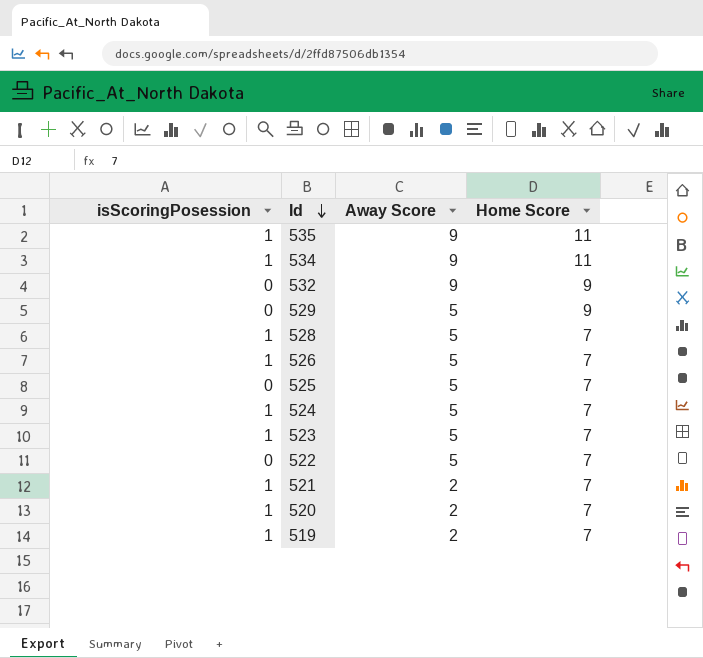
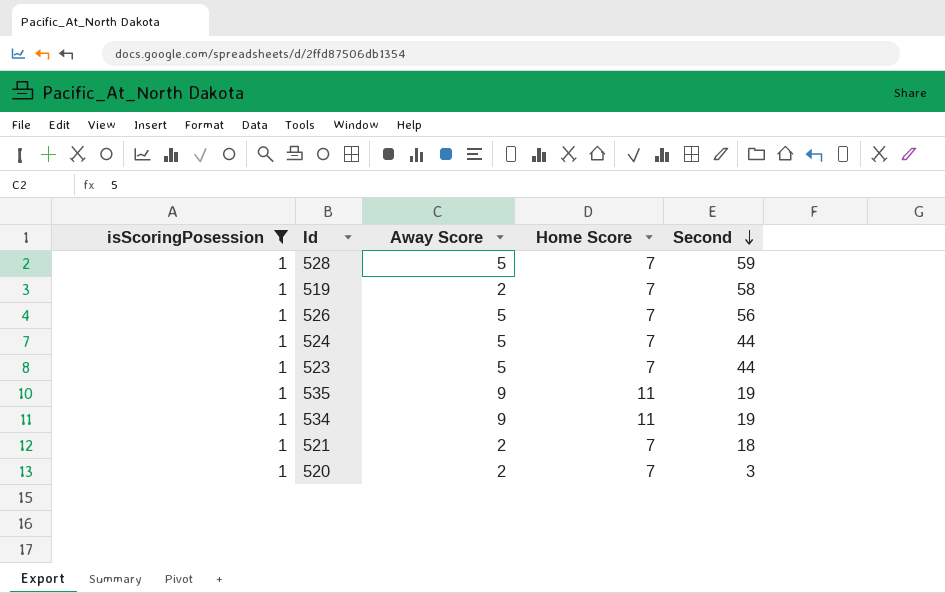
filter: none -> isScoringPosession = 1
row order: Id descending -> Second descending
column Second | position: none -> 5

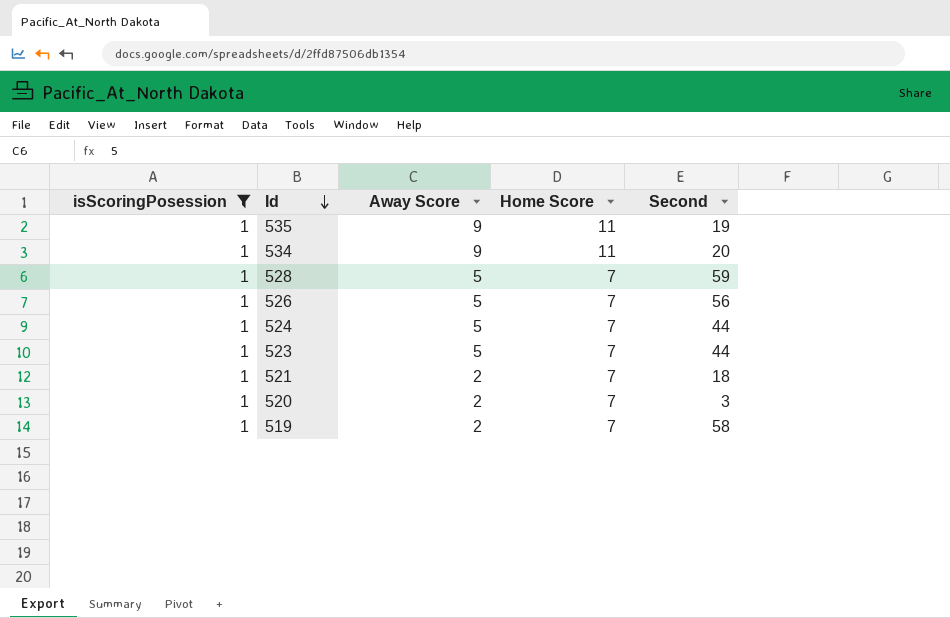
row order: Second descending -> Id descending
534 | Second: 19 -> 20

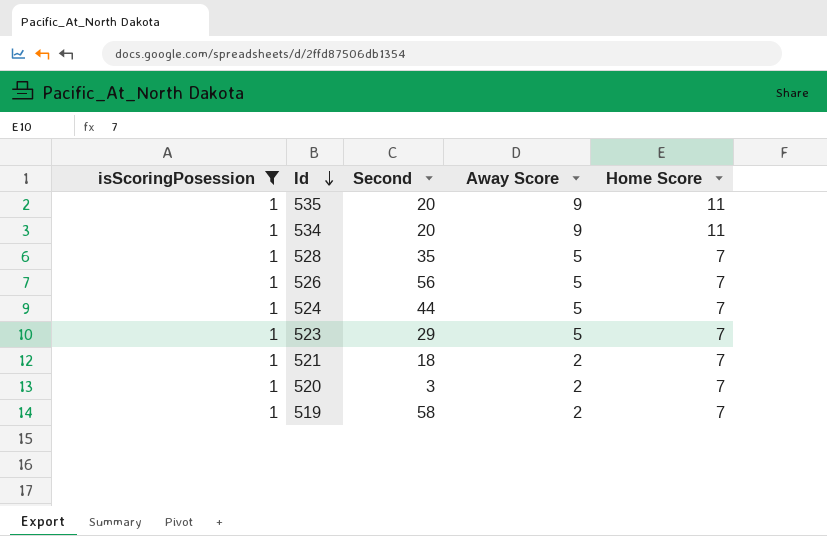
column Second | position: 5 -> 3
535 | Second: 19 -> 20
528 | Second: 59 -> 35
523 | Second: 44 -> 29

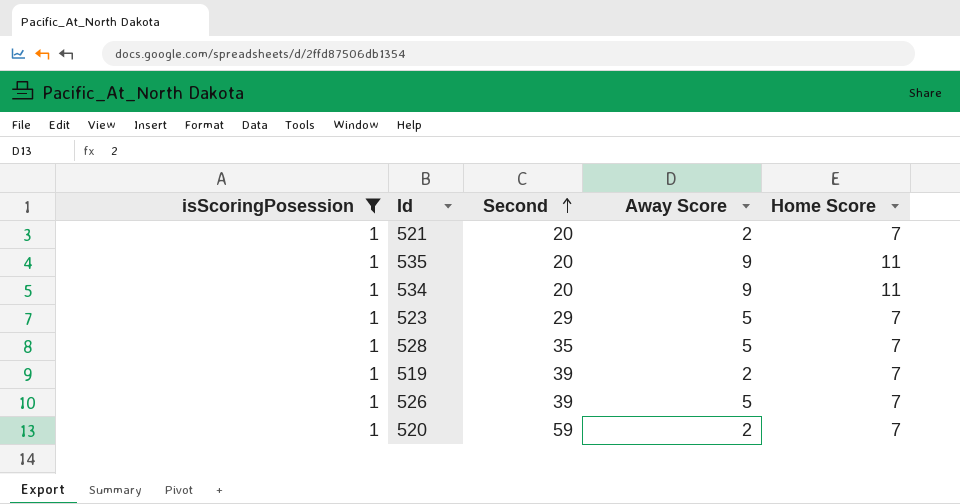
row order: Id descending -> Second ascending
row 524: 1 | 44 | 5 | 7 -> none
521 | Second: 18 -> 20
519 | Second: 58 -> 39
526 | Second: 56 -> 39
520 | Second: 3 -> 59

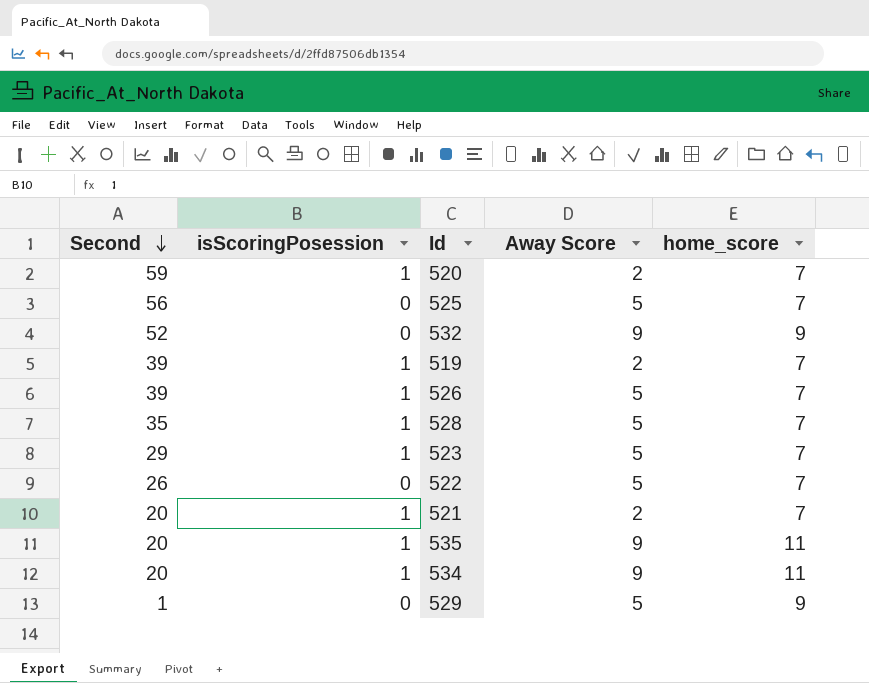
filter: isScoringPosession = 1 -> none
row order: Second ascending -> Second descending
column Second | position: 3 -> 1
column name: Home Score -> home_score

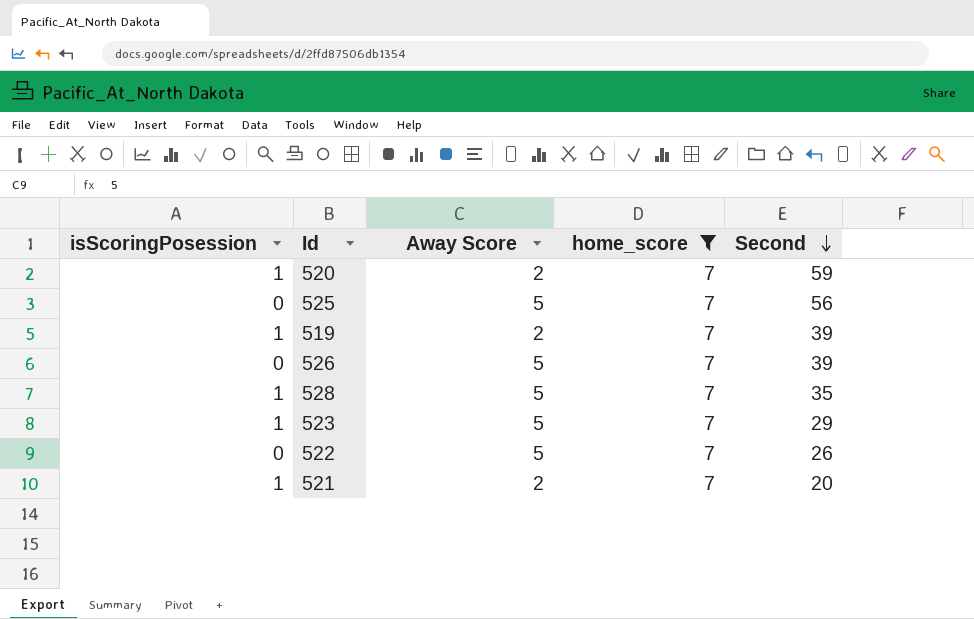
filter: none -> home_score = 7
column Second | position: 1 -> 5
526 | isScoringPosession: 1 -> 0

